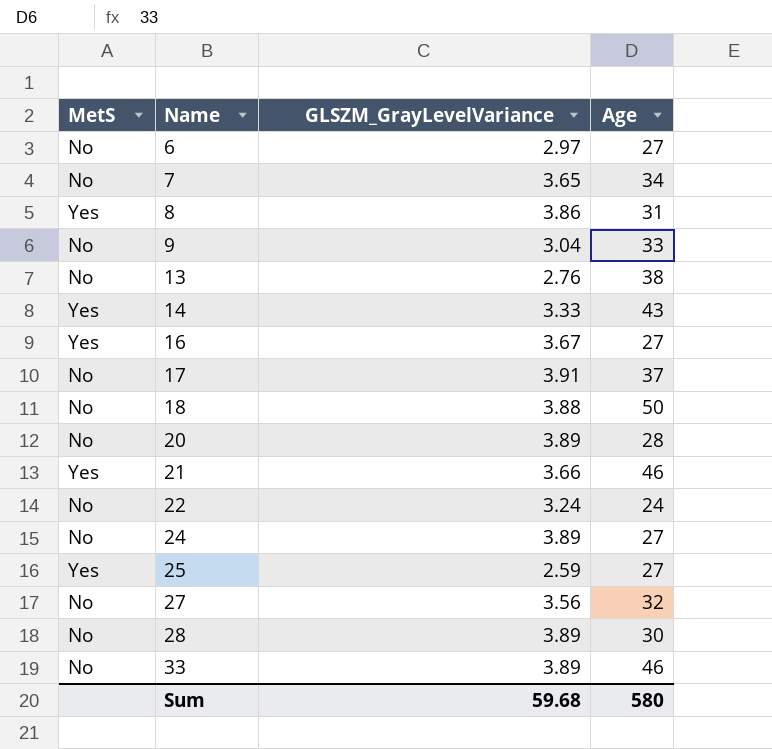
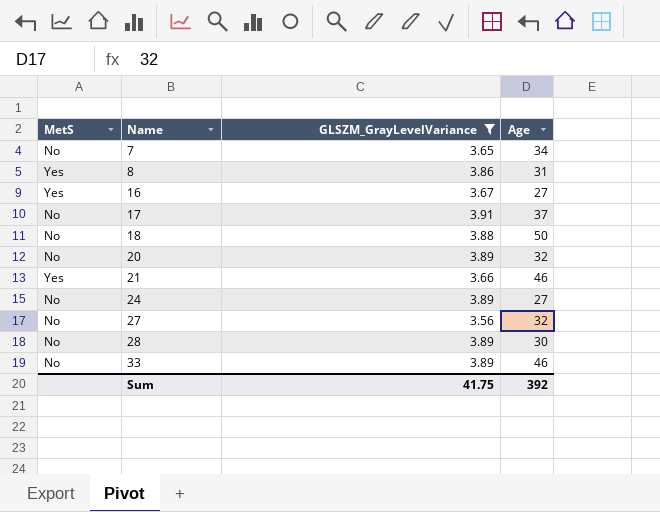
filter: none -> GLSZM_GrayLevelVariance >= 3.56
20 | Age: 28 -> 32
Sum | GLSZM_GrayLevelVariance: 59.68 -> 41.75
Sum | Age: 580 -> 392

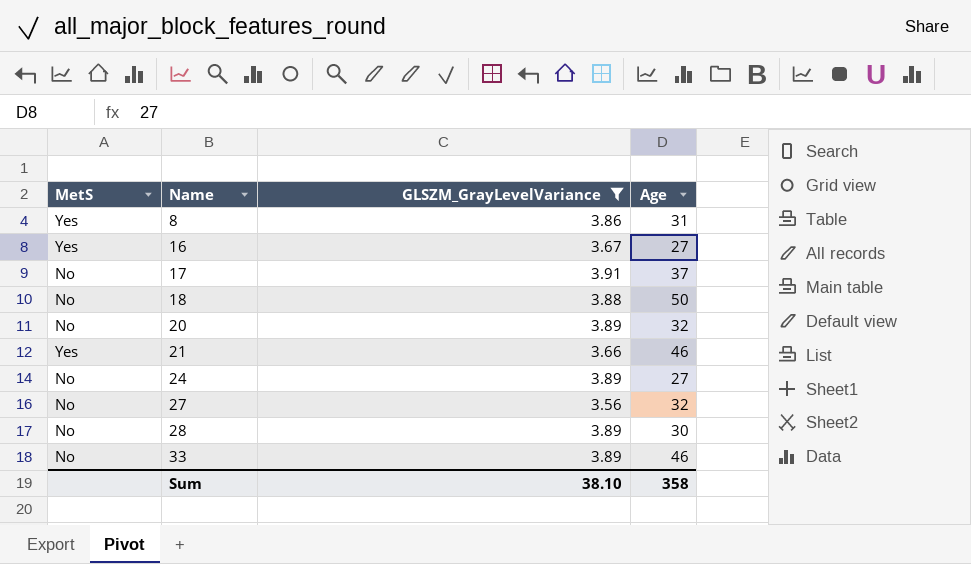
row 7: No | 3.65 | 34 -> none
Sum | GLSZM_GrayLevelVariance: 41.75 -> 38.10
Sum | Age: 392 -> 358

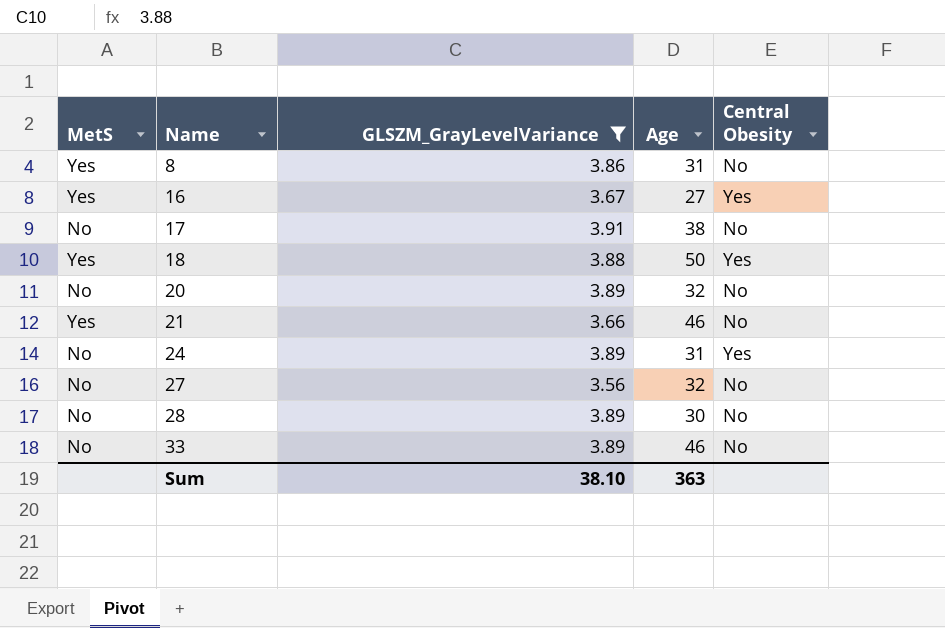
column Central Obesity | position: none -> 5
17 | Age: 37 -> 38
18 | MetS: No -> Yes
24 | Age: 27 -> 31
Sum | Age: 358 -> 363

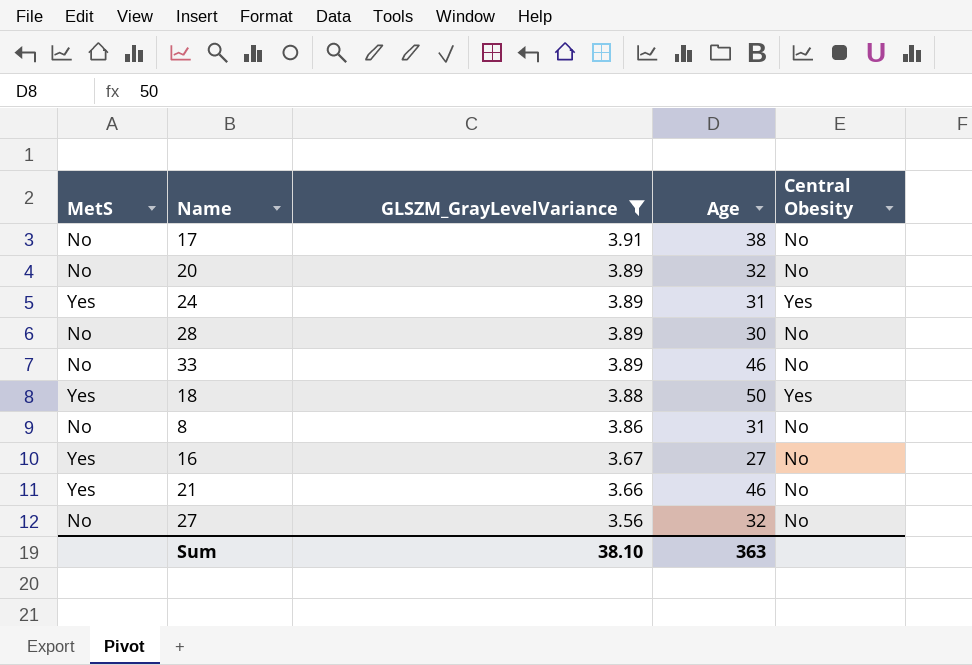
row order: Name ascending -> GLSZM_GrayLevelVariance descending
24 | MetS: No -> Yes
8 | MetS: Yes -> No
16 | Central Obesity: Yes -> No

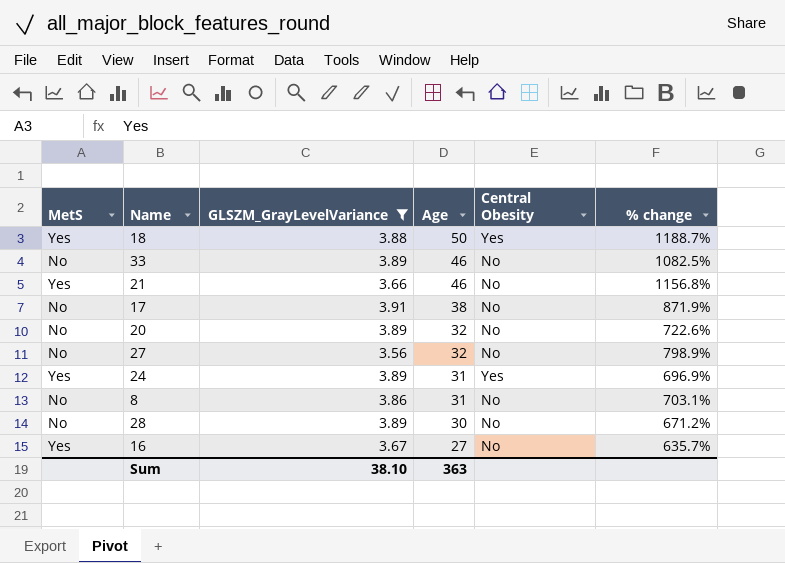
row order: GLSZM_GrayLevelVariance descending -> Age descending
column % change | formula: none -> ([Age] - [GLSZM_GrayLevelVariance]) / [GLSZM_GrayLevelVariance]

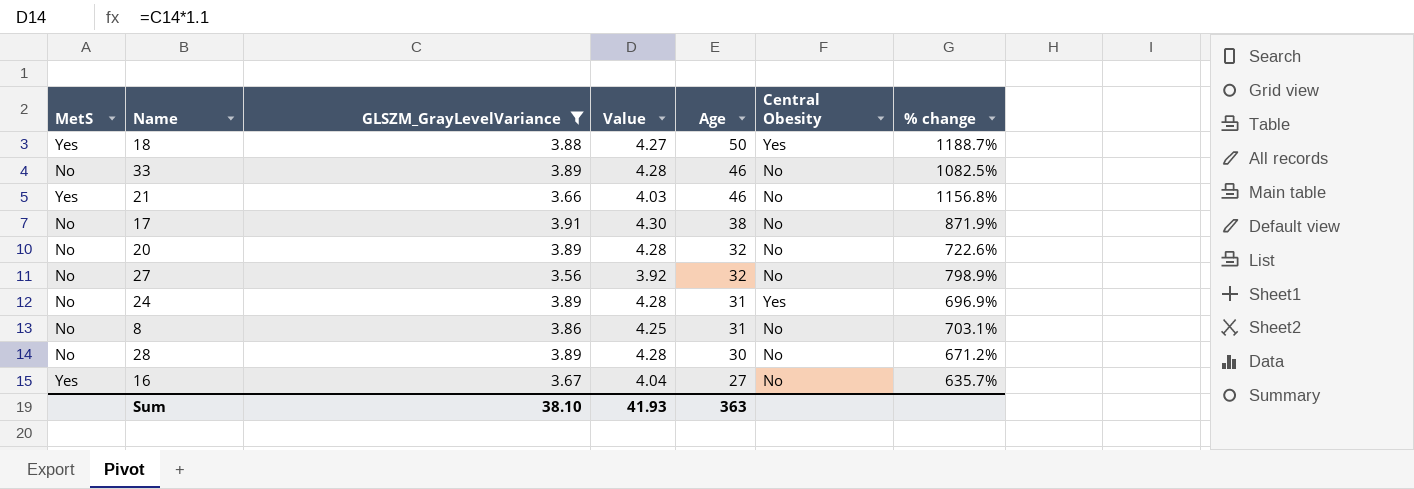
column Value | formula: none -> [GLSZM_GrayLevelVariance] * 1.1
24 | MetS: Yes -> No

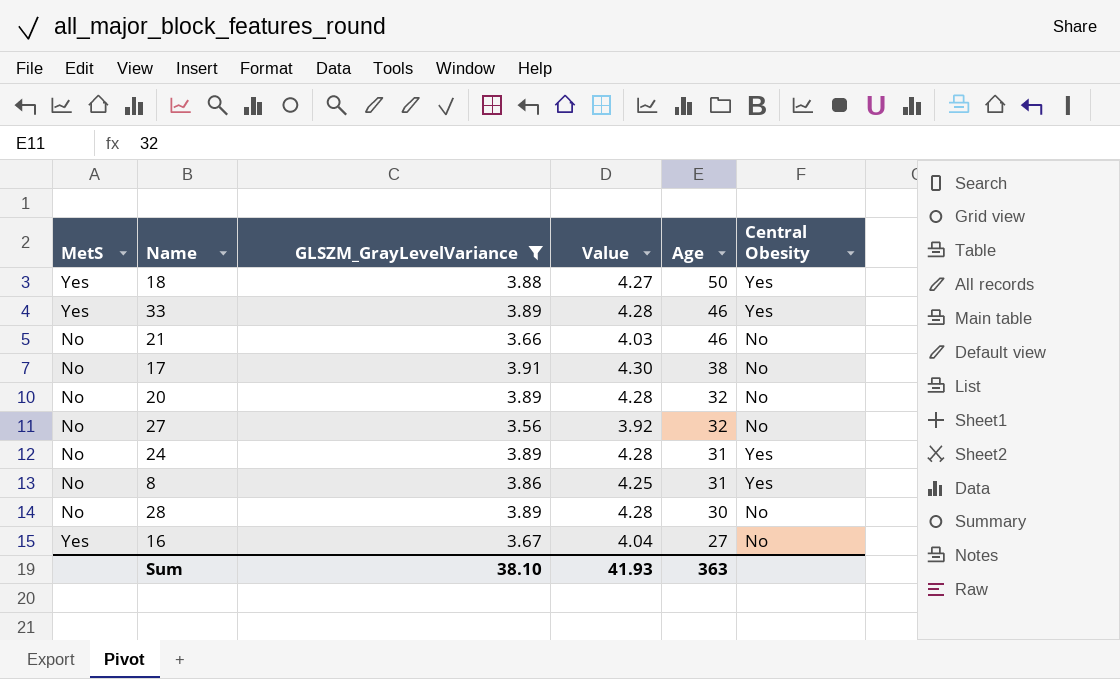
column % change | formula: ([Age] - [GLSZM_GrayLevelVariance]) / [GLSZM_GrayLevelVariance] -> none
33 | MetS: No -> Yes
33 | Central Obesity: No -> Yes
21 | MetS: Yes -> No
8 | Central Obesity: No -> Yes

